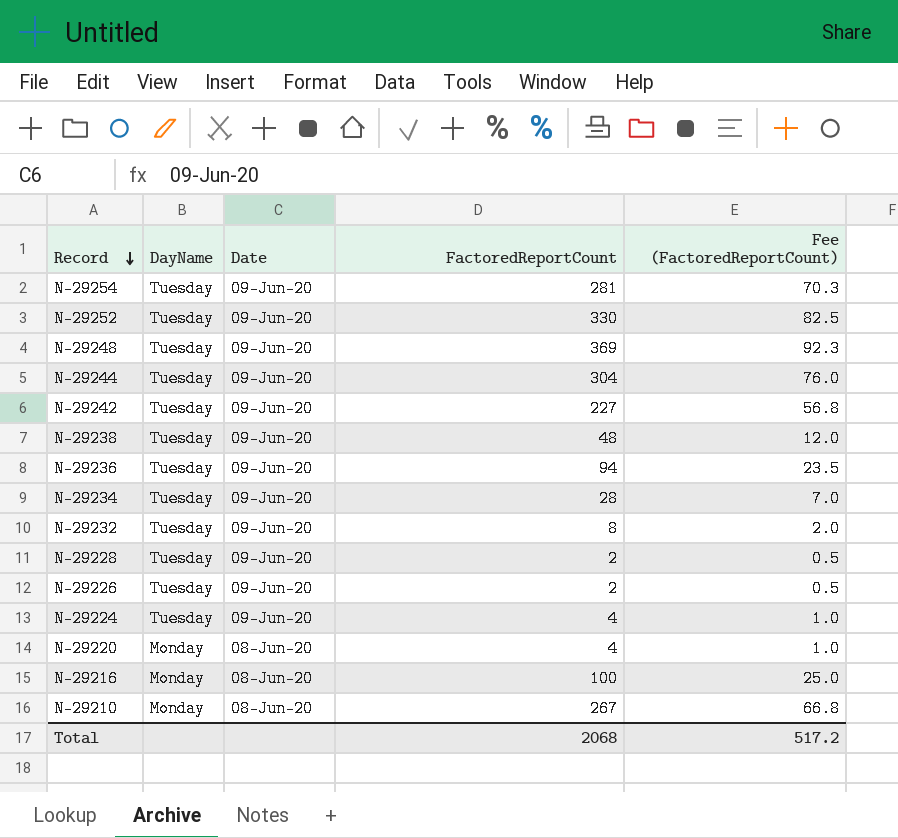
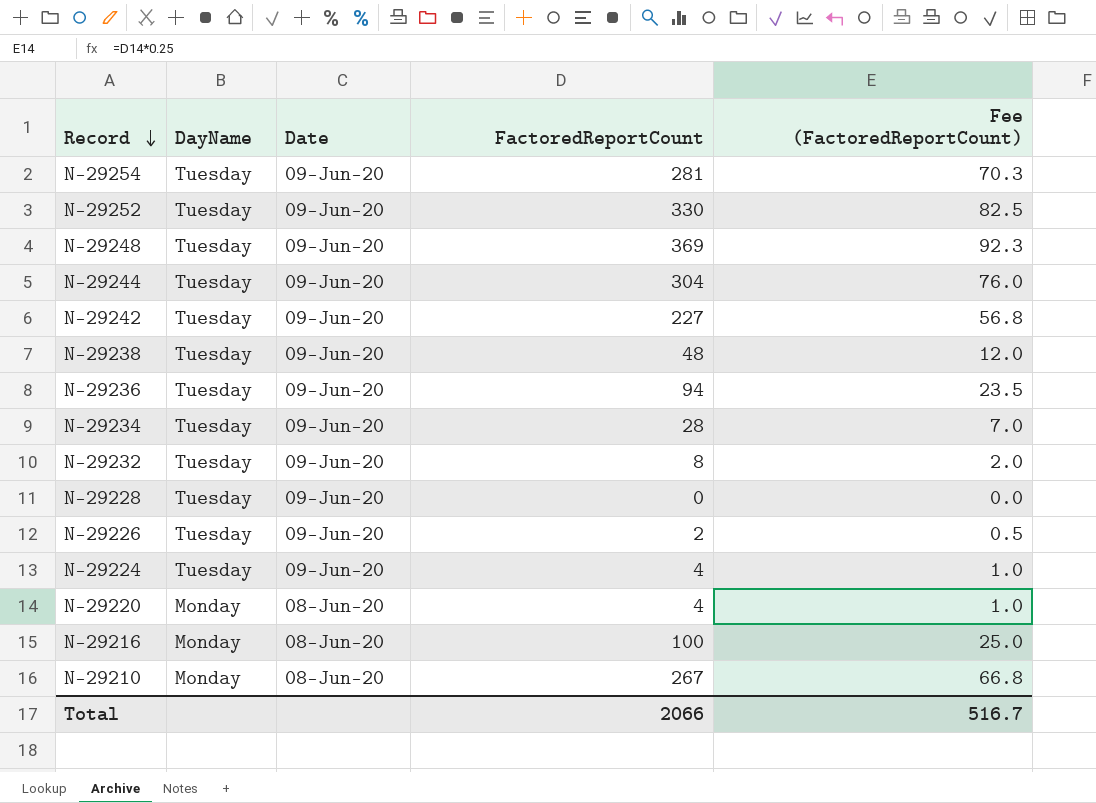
N-29228 | FactoredReportCount: 2 -> 0
N-29228 | Fee (FactoredReportCount): 0.5 -> 0.0
Total | FactoredReportCount: 2068 -> 2066
Total | Fee (FactoredReportCount): 517.2 -> 516.7

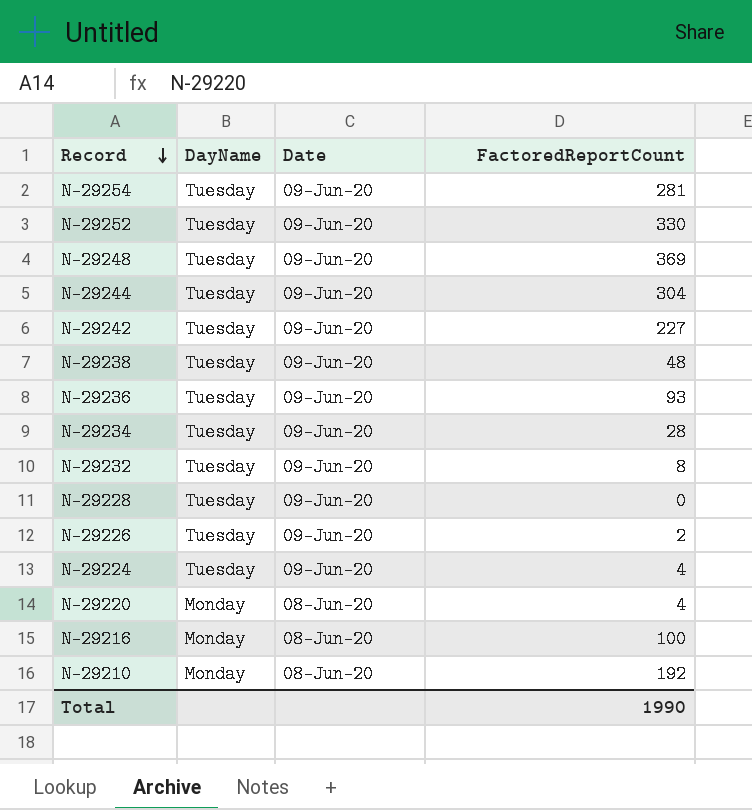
column Fee (FactoredReportCount) | formula: [FactoredReportCount] * 0.25 -> none
N-29236 | FactoredReportCount: 94 -> 93
N-29210 | FactoredReportCount: 267 -> 192
Total | FactoredReportCount: 2066 -> 1990

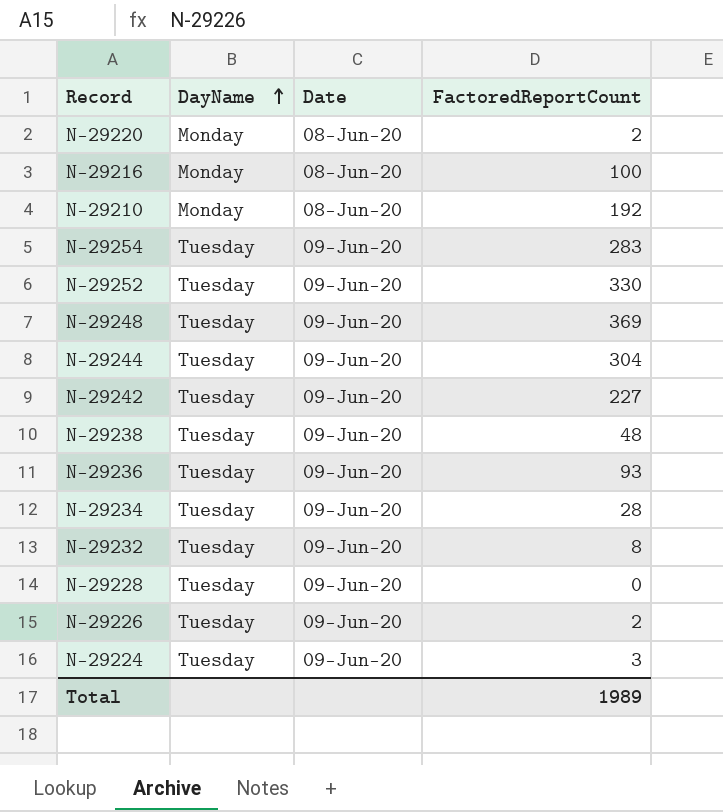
row order: Record descending -> DayName ascending
N-29220 | FactoredReportCount: 4 -> 2
N-29254 | FactoredReportCount: 281 -> 283
N-29224 | FactoredReportCount: 4 -> 3
Total | FactoredReportCount: 1990 -> 1989

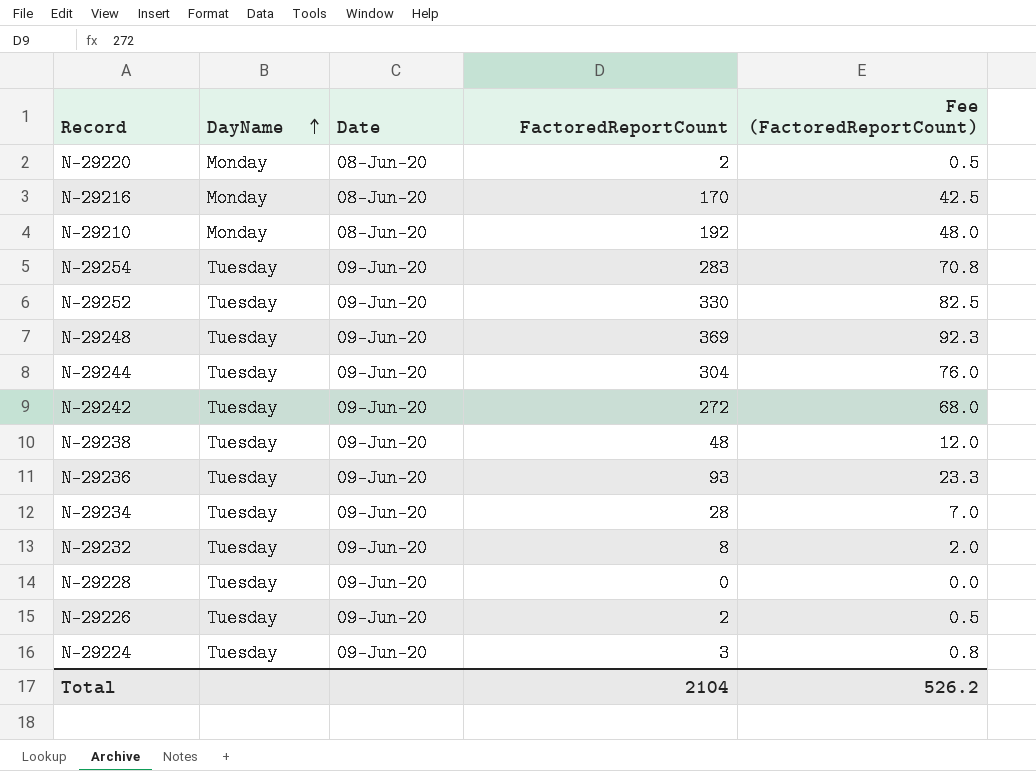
column Fee (FactoredReportCount) | formula: none -> [FactoredReportCount] * 0.25
N-29216 | FactoredReportCount: 100 -> 170
N-29242 | FactoredReportCount: 227 -> 272
Total | FactoredReportCount: 1989 -> 2104

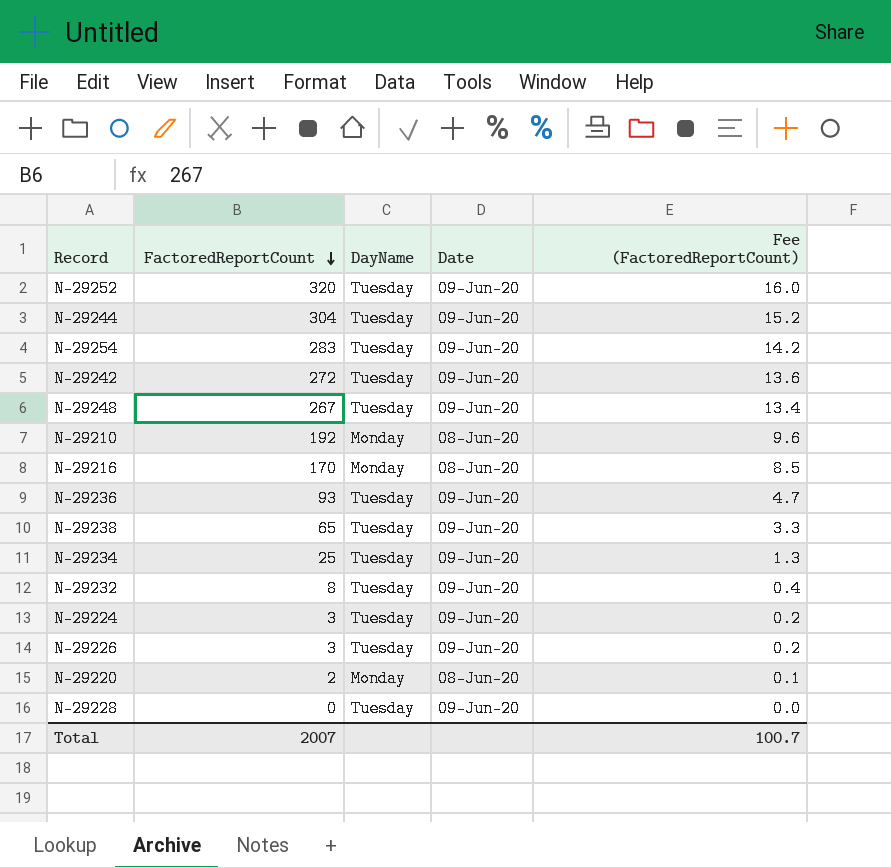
row order: DayName ascending -> FactoredReportCount descending
column FactoredReportCount | position: 4 -> 2
column Fee (FactoredReportCount) | formula: [FactoredReportCount] * 0.25 -> [FactoredReportCount] * 0.05
N-29252 | FactoredReportCount: 330 -> 320
N-29248 | FactoredReportCount: 369 -> 267
N-29238 | FactoredReportCount: 48 -> 65
N-29234 | FactoredReportCount: 28 -> 25
N-29226 | FactoredReportCount: 2 -> 3
Total | FactoredReportCount: 2104 -> 2007
Total | Fee (FactoredReportCount): 526.2 -> 100.7

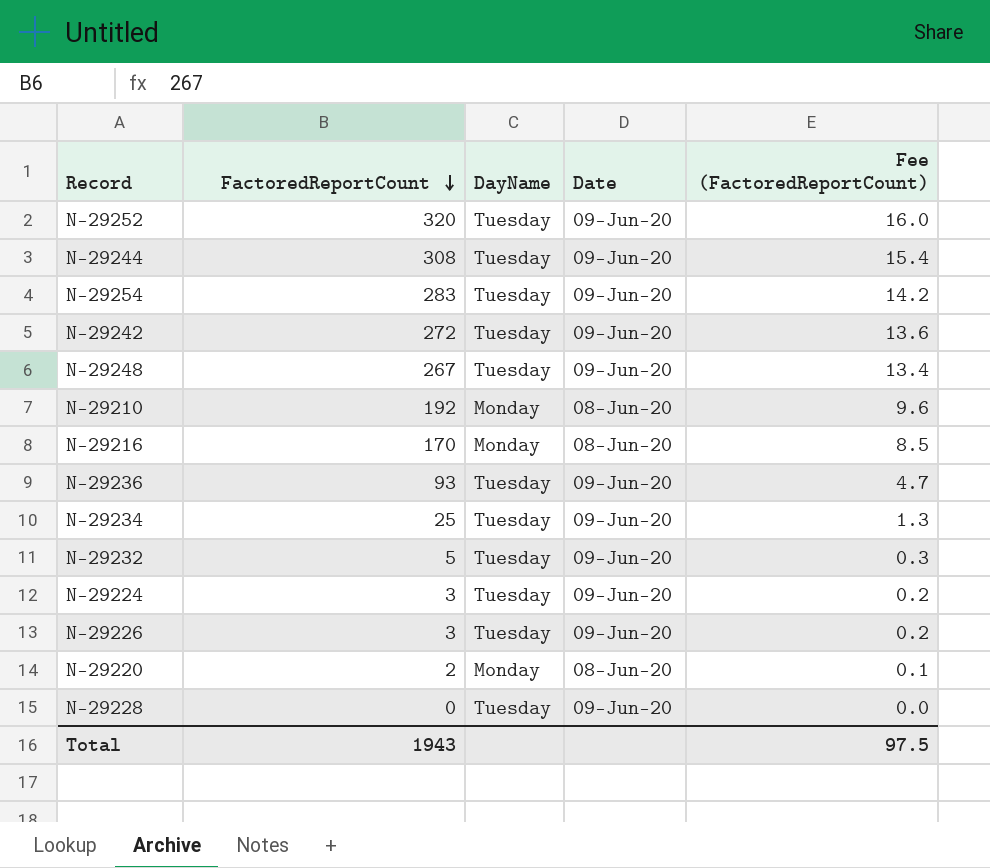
row N-29238: 65 | Tuesday | 09-Jun-20 | 3.3 -> none
N-29244 | FactoredReportCount: 304 -> 308
N-29244 | Fee (FactoredReportCount): 15.2 -> 15.4
N-29232 | FactoredReportCount: 8 -> 5
N-29232 | Fee (FactoredReportCount): 0.4 -> 0.3
Total | FactoredReportCount: 2007 -> 1943
Total | Fee (FactoredReportCount): 100.7 -> 97.5

